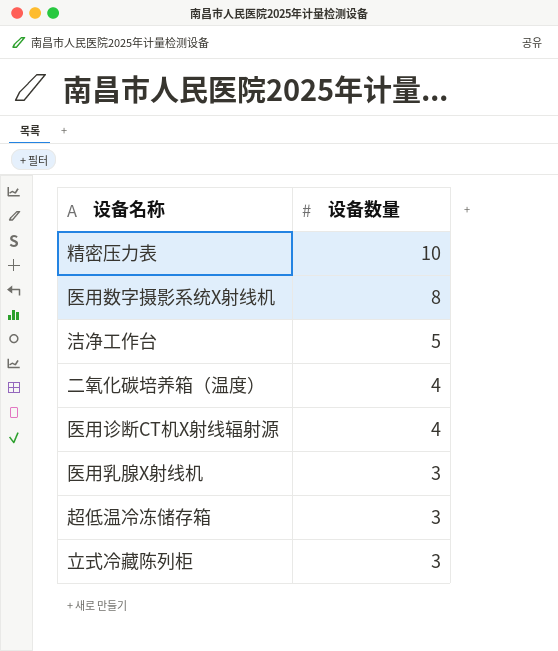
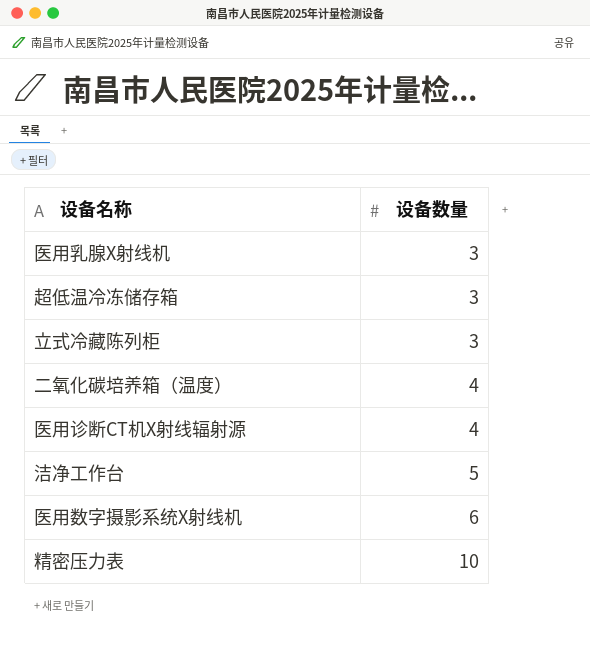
row order: 设备数量 descending -> 设备数量 ascending
医用数字摄影系统X射线机 | 设备数量: 8 -> 6

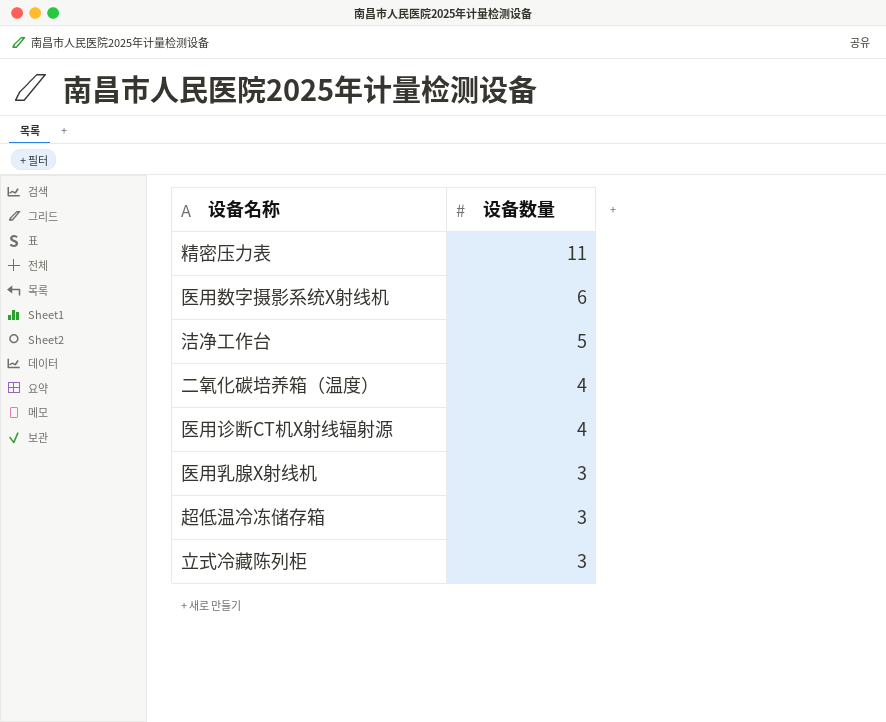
row order: 设备数量 ascending -> 设备数量 descending
精密压力表 | 设备数量: 10 -> 11

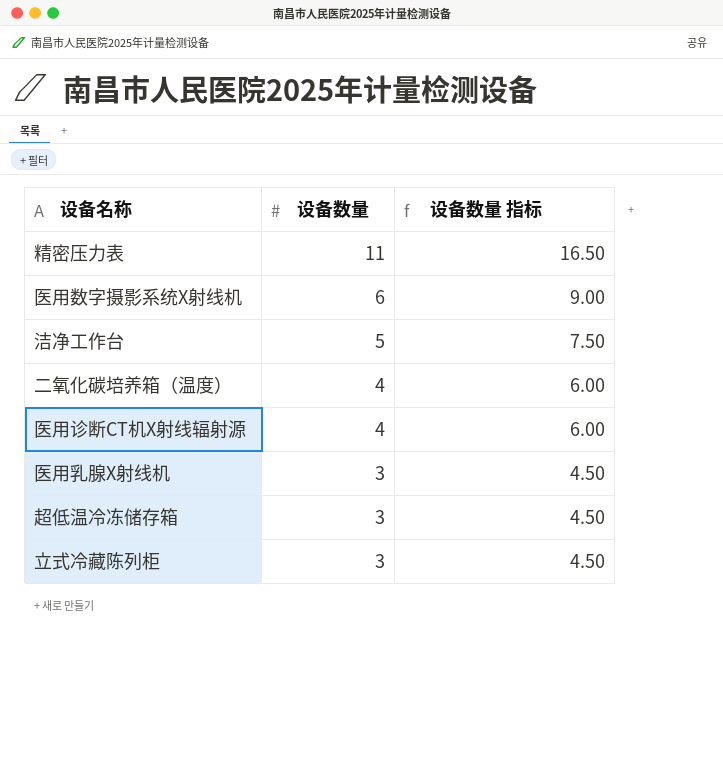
column 设备数量 指标 | formula: none -> [设备数量] * 1.5

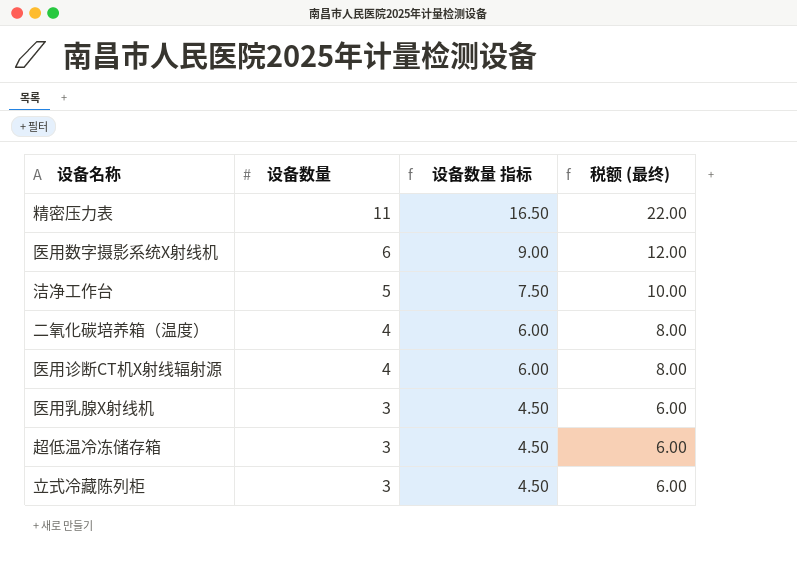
column 税额 (最终) | formula: none -> [设备数量] * 2

